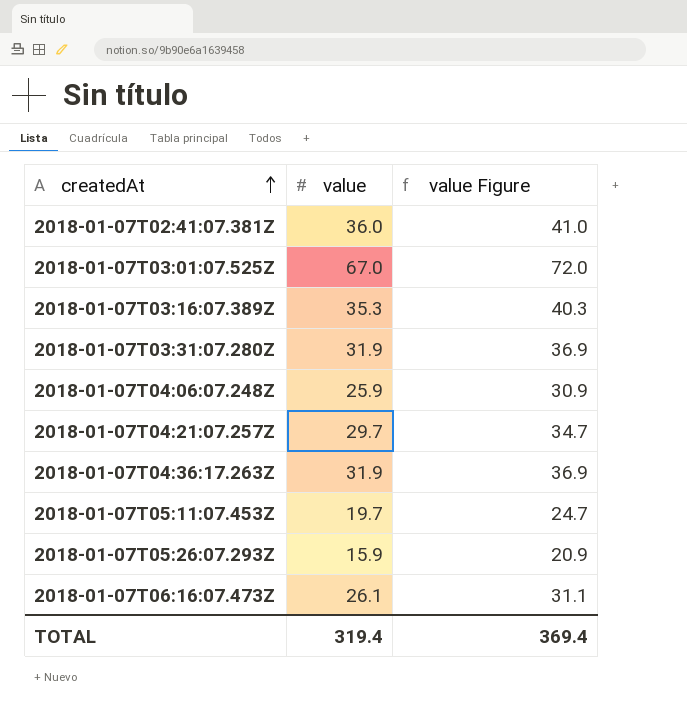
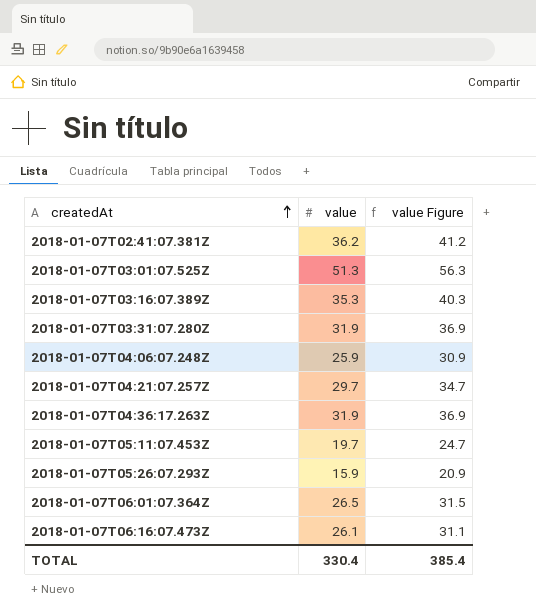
2018-01-07T02:41:07.381Z | value: 36.0 -> 36.2
2018-01-07T02:41:07.381Z | value Figure: 41.0 -> 41.2
2018-01-07T03:01:07.525Z | value: 67.0 -> 51.3
2018-01-07T03:01:07.525Z | value Figure: 72.0 -> 56.3
row 2018-01-07T06:01:07.364Z: none -> 26.5 | 31.5
TOTAL | value: 319.4 -> 330.4
TOTAL | value Figure: 369.4 -> 385.4

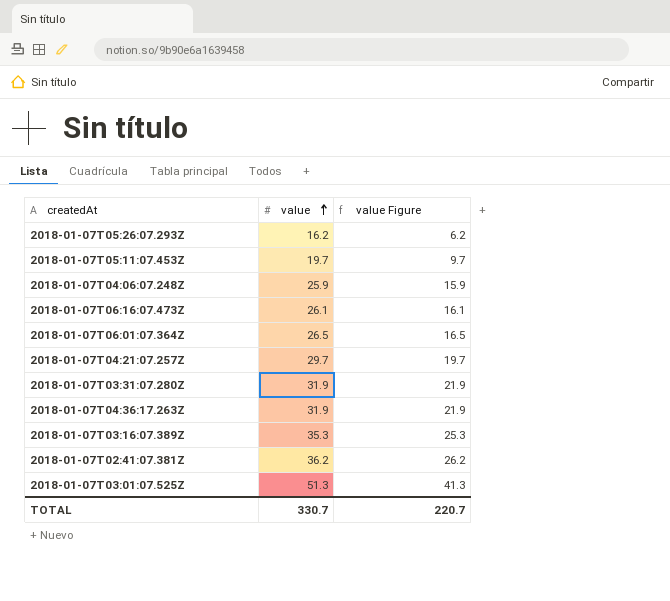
row order: createdAt ascending -> value ascending
column value Figure | formula: [value] + 5 -> [value] - 10
2018-01-07T05:26:07.293Z | value: 15.9 -> 16.2
TOTAL | value: 330.4 -> 330.7
TOTAL | value Figure: 385.4 -> 220.7

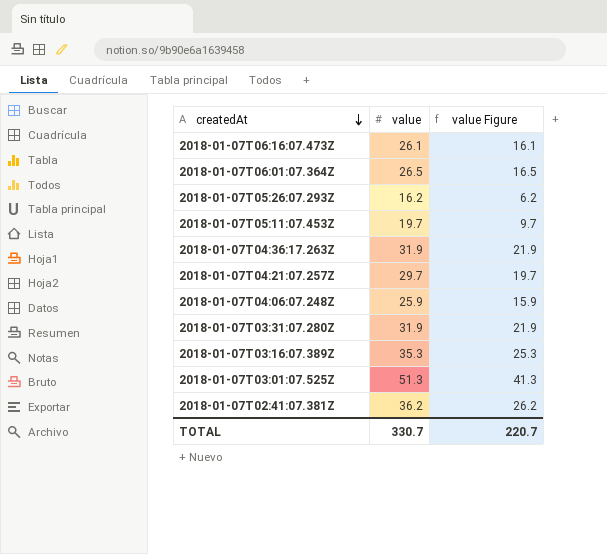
row order: value ascending -> createdAt descending

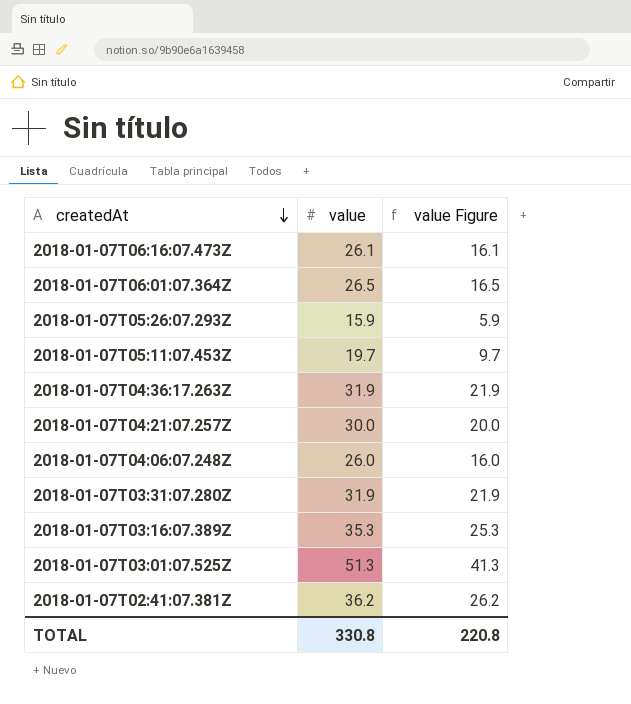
2018-01-07T05:26:07.293Z | value: 16.2 -> 15.9
2018-01-07T05:26:07.293Z | value Figure: 6.2 -> 5.9
2018-01-07T04:21:07.257Z | value: 29.7 -> 30.0
2018-01-07T04:21:07.257Z | value Figure: 19.7 -> 20.0
2018-01-07T04:06:07.248Z | value: 25.9 -> 26.0
2018-01-07T04:06:07.248Z | value Figure: 15.9 -> 16.0
TOTAL | value: 330.7 -> 330.8
TOTAL | value Figure: 220.7 -> 220.8

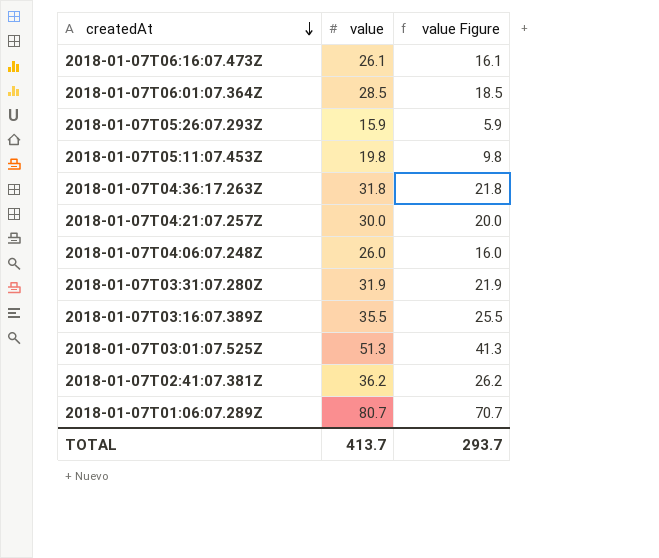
2018-01-07T06:01:07.364Z | value: 26.5 -> 28.5
2018-01-07T06:01:07.364Z | value Figure: 16.5 -> 18.5
2018-01-07T05:11:07.453Z | value: 19.7 -> 19.8
2018-01-07T05:11:07.453Z | value Figure: 9.7 -> 9.8
2018-01-07T04:36:17.263Z | value: 31.9 -> 31.8
2018-01-07T04:36:17.263Z | value Figure: 21.9 -> 21.8
2018-01-07T03:16:07.389Z | value: 35.3 -> 35.5
2018-01-07T03:16:07.389Z | value Figure: 25.3 -> 25.5
row 2018-01-07T01:06:07.289Z: none -> 80.7 | 70.7
TOTAL | value: 330.8 -> 413.7
TOTAL | value Figure: 220.8 -> 293.7

